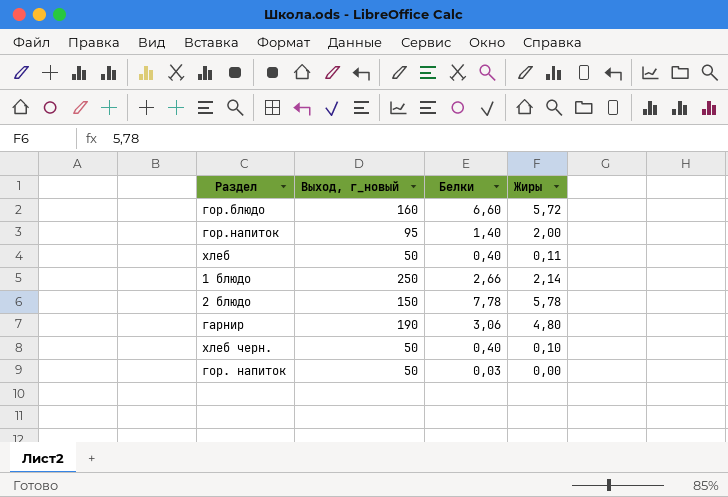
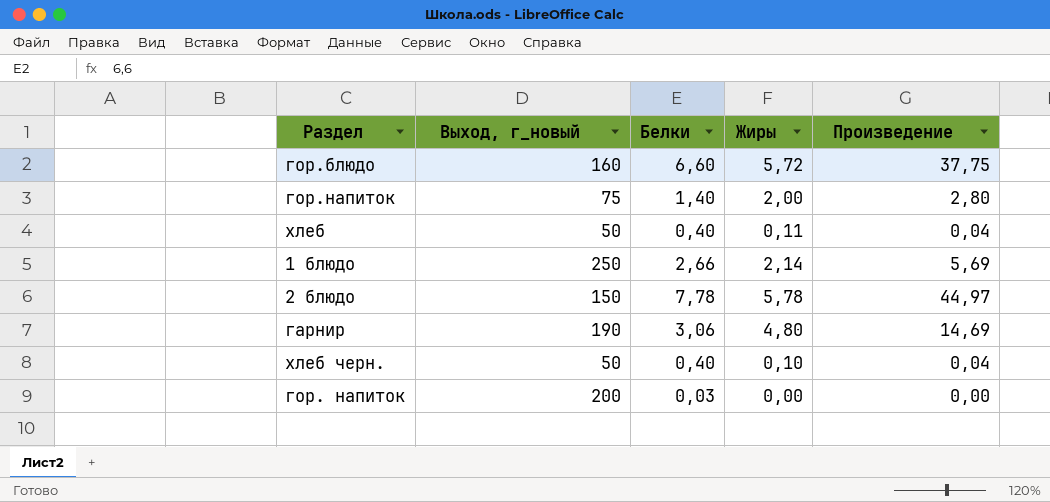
column Произведение | formula: none -> [Белки] * [Жиры]
гор.напиток | Выход, г_новый: 95 -> 75
гор. напиток | Выход, г_новый: 50 -> 200

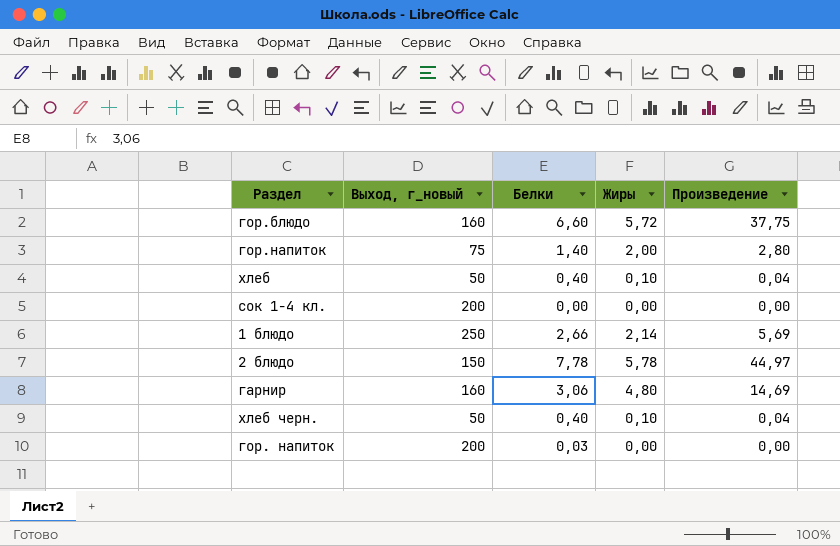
хлеб | Жиры: 0,11 -> 0,10
row сок 1-4 кл.: none -> 200 | 0,00 | 0,00 | 0,00
гарнир | Выход, г_новый: 190 -> 160

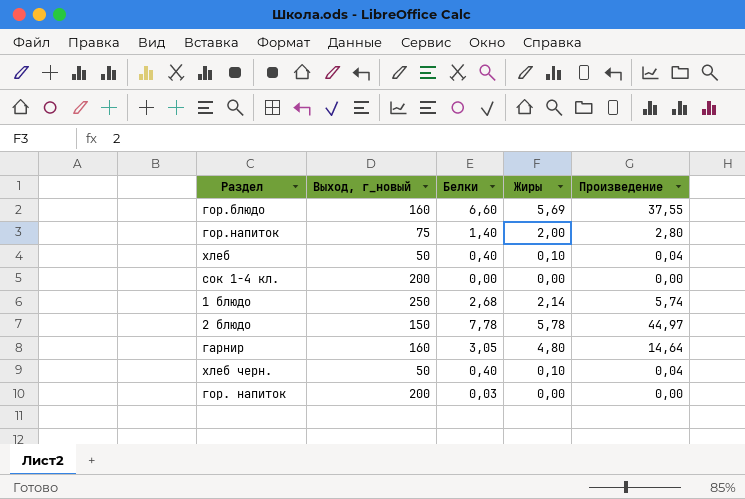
гор.блюдо | Жиры: 5,72 -> 5,69
гор.блюдо | Произведение: 37,75 -> 37,55
1 блюдо | Белки: 2,66 -> 2,68
1 блюдо | Произведение: 5,69 -> 5,74
гарнир | Белки: 3,06 -> 3,05
гарнир | Произведение: 14,69 -> 14,64

